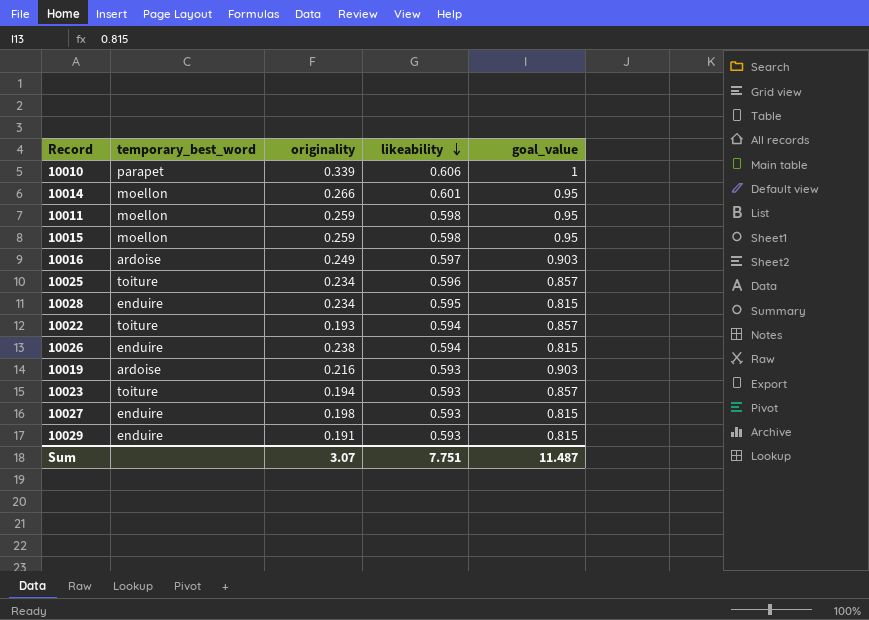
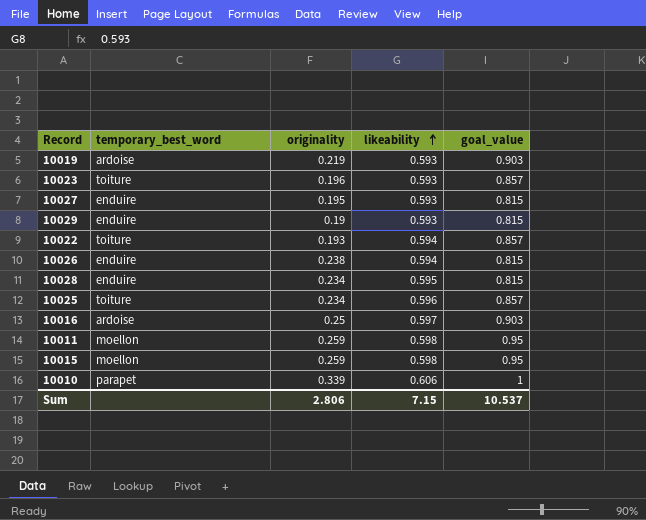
row order: likeability descending -> likeability ascending
row 10014: moellon | 0.266 | 0.601 | 0.95 -> none
10019 | originality: 0.216 -> 0.219
10023 | originality: 0.194 -> 0.196
10027 | originality: 0.198 -> 0.195
10029 | originality: 0.191 -> 0.19
10016 | originality: 0.249 -> 0.25
Sum | originality: 3.07 -> 2.806
Sum | likeability: 7.751 -> 7.15
Sum | goal_value: 11.487 -> 10.537

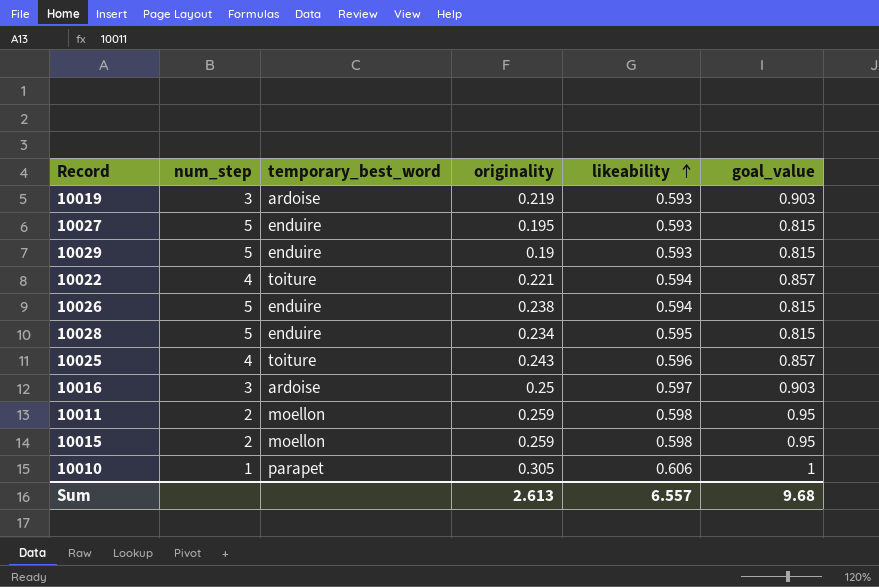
column num_step | position: none -> 2
row 10023: toiture | 0.196 | 0.593 | 0.857 -> none
10022 | originality: 0.193 -> 0.221
10025 | originality: 0.234 -> 0.243
10010 | originality: 0.339 -> 0.305
Sum | originality: 2.806 -> 2.613
Sum | likeability: 7.15 -> 6.557
Sum | goal_value: 10.537 -> 9.68

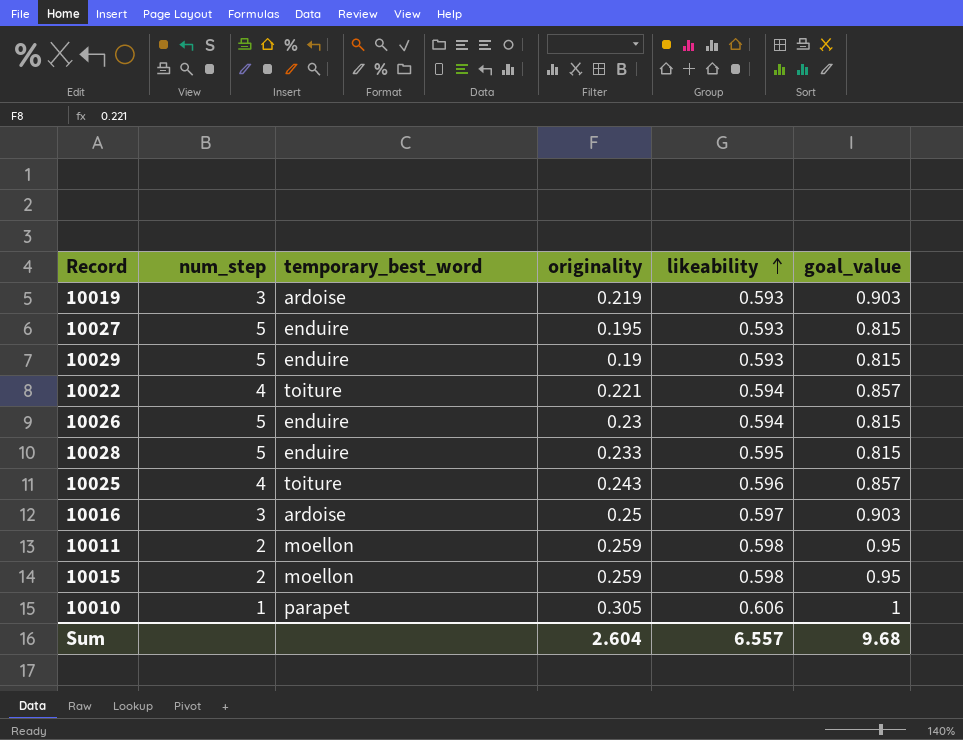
10026 | originality: 0.238 -> 0.23
10028 | originality: 0.234 -> 0.233
Sum | originality: 2.613 -> 2.604

